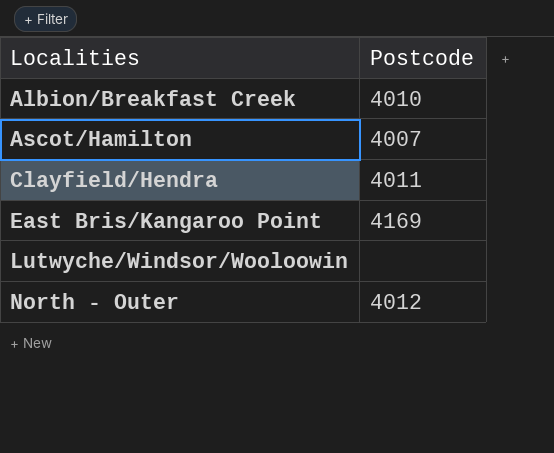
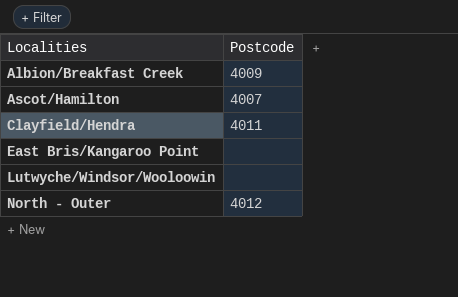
Albion/Breakfast Creek | Postcode: 4010 -> 4009
East Bris/Kangaroo Point | Postcode: 4169 -> none

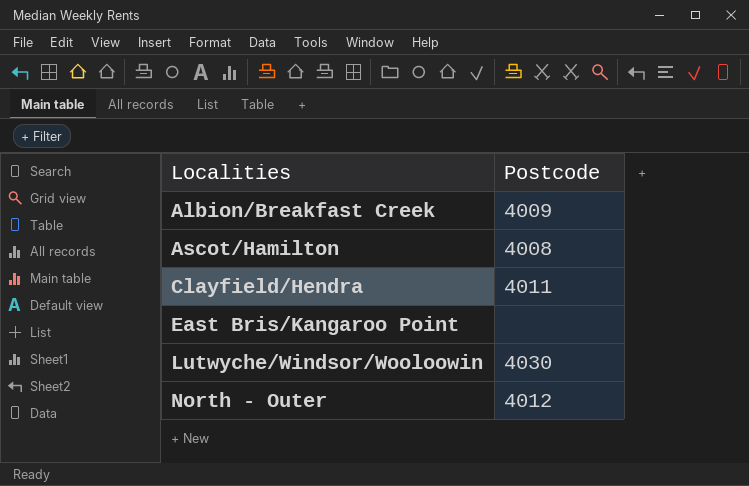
Ascot/Hamilton | Postcode: 4007 -> 4008
Lutwyche/Windsor/Wooloowin | Postcode: none -> 4030

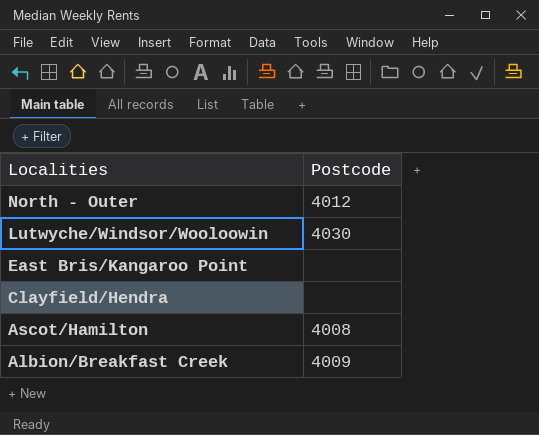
row order: Localities ascending -> Localities descending
Clayfield/Hendra | Postcode: 4011 -> none

